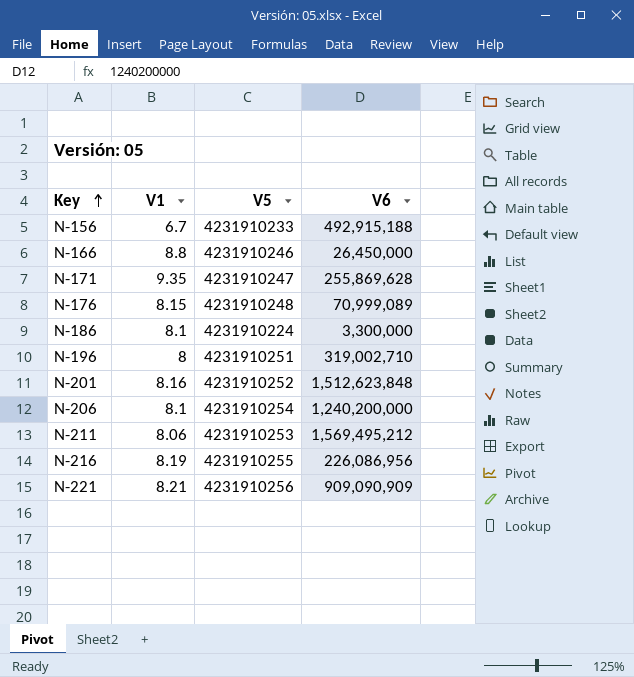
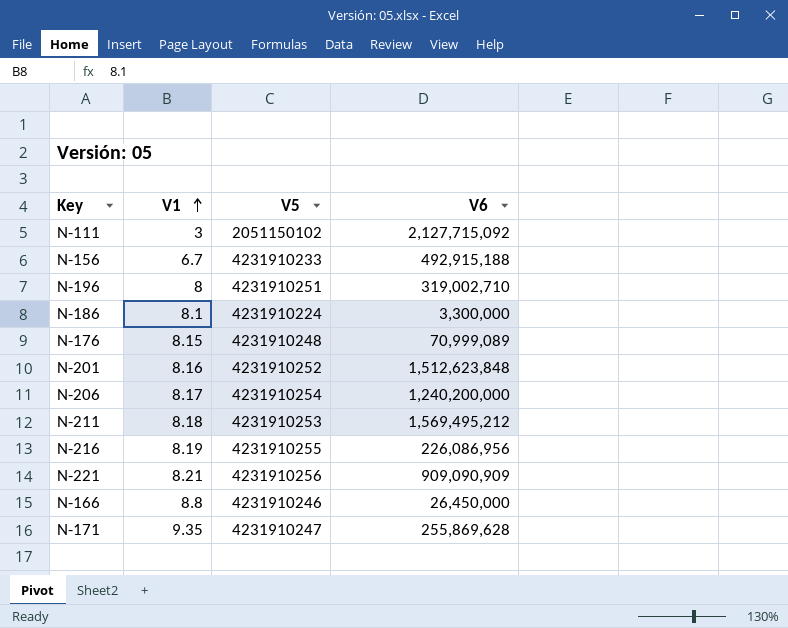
row order: Key ascending -> V1 ascending
row N-111: none -> 3 | 2051150102 | 2,127,715,092
N-206 | V1: 8.1 -> 8.17
N-211 | V1: 8.06 -> 8.18

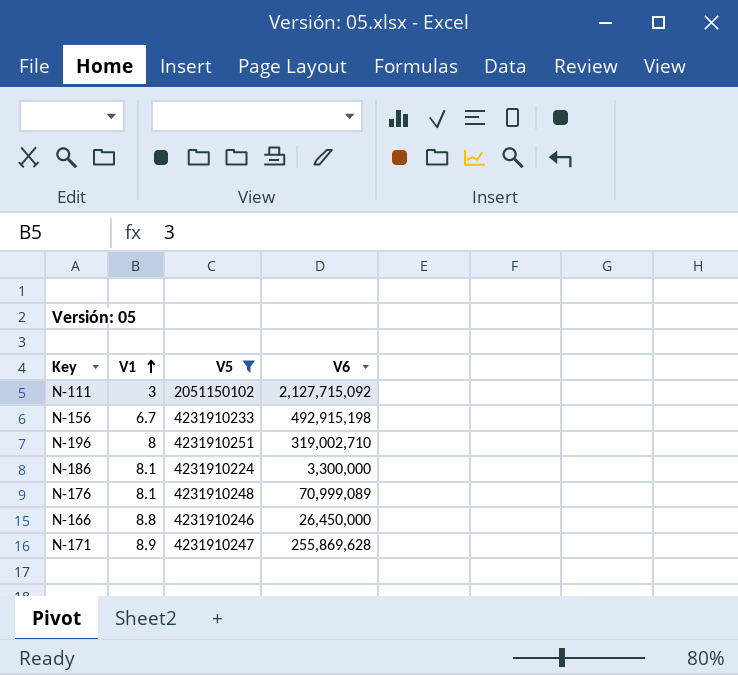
filter: none -> V5 <= 4231910251
N-156 | V6: 492,915,188 -> 492,915,198
N-176 | V1: 8.15 -> 8.1
N-171 | V1: 9.35 -> 8.9

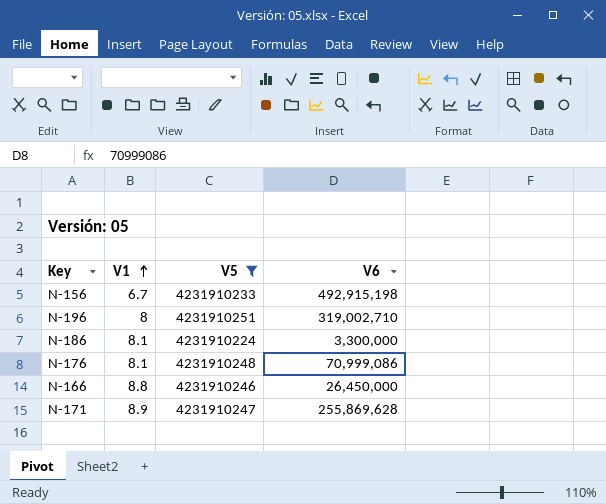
row N-111: 3 | 2051150102 | 2,127,715,092 -> none
N-176 | V6: 70,999,089 -> 70,999,086

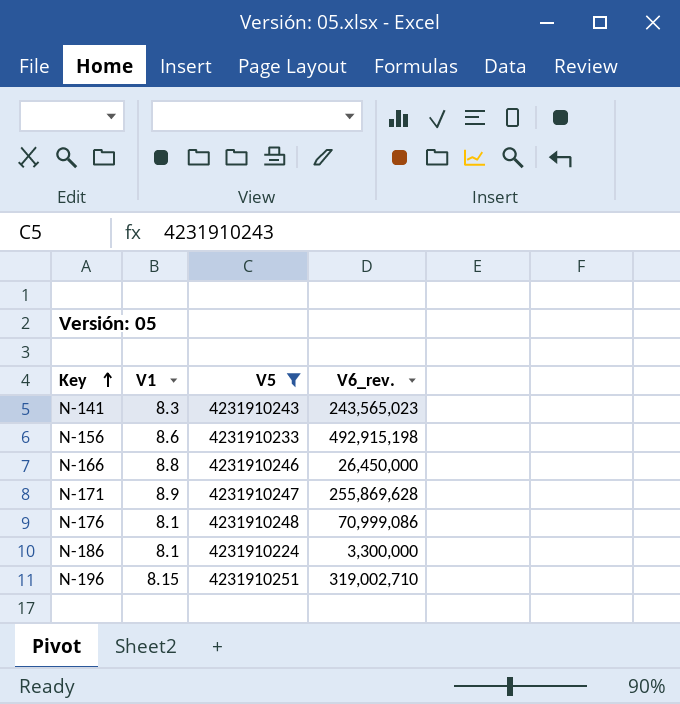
row order: V1 ascending -> Key ascending
column name: V6 -> V6_rev.
row N-141: none -> 8.3 | 4231910243 | 243,565,023
N-156 | V1: 6.7 -> 8.6
N-196 | V1: 8 -> 8.15

